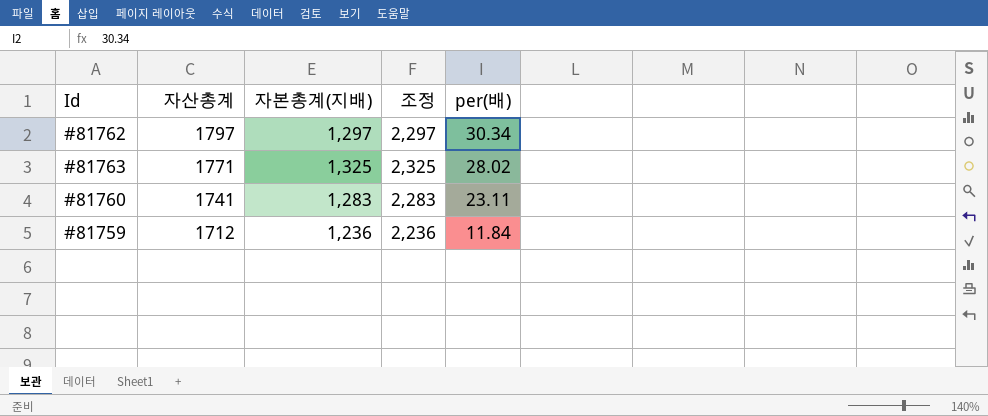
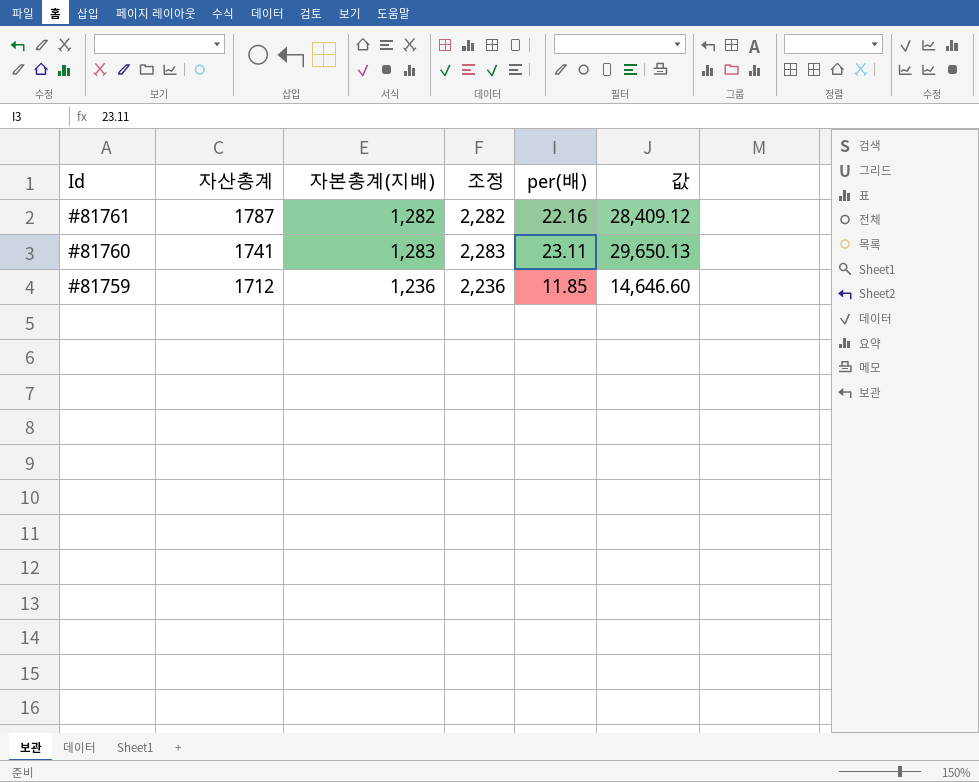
column 값 | formula: none -> [자본총계(지배)] * [per(배)]
row #81762: 1797 | 1,297 | 2,297 | 30.34 -> none
row #81763: 1771 | 1,325 | 2,325 | 28.02 -> none
row #81761: none -> 1787 | 1,282 | 2,282 | 22.16 | 28,409.12
#81759 | per(배): 11.84 -> 11.85

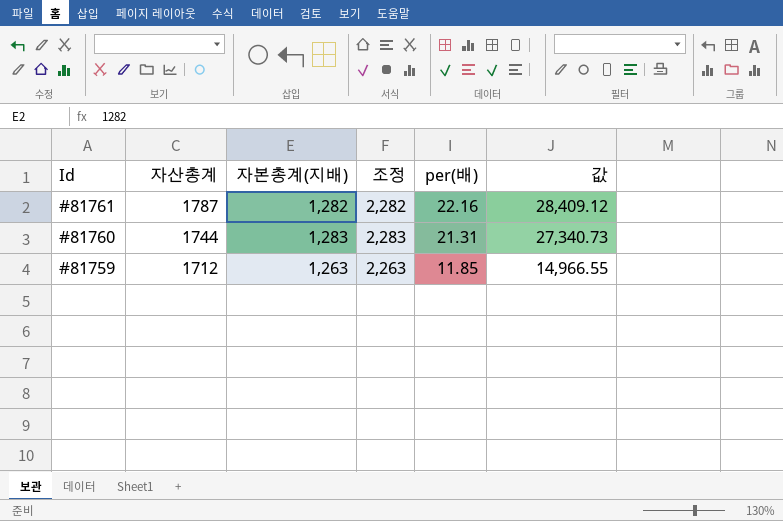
#81760 | 자산총계: 1741 -> 1744
#81760 | per(배): 23.11 -> 21.31
#81760 | 값: 29,650.13 -> 27,340.73
#81759 | 자본총계(지배): 1,236 -> 1,263
#81759 | 조정: 2,236 -> 2,263
#81759 | 값: 14,646.60 -> 14,966.55

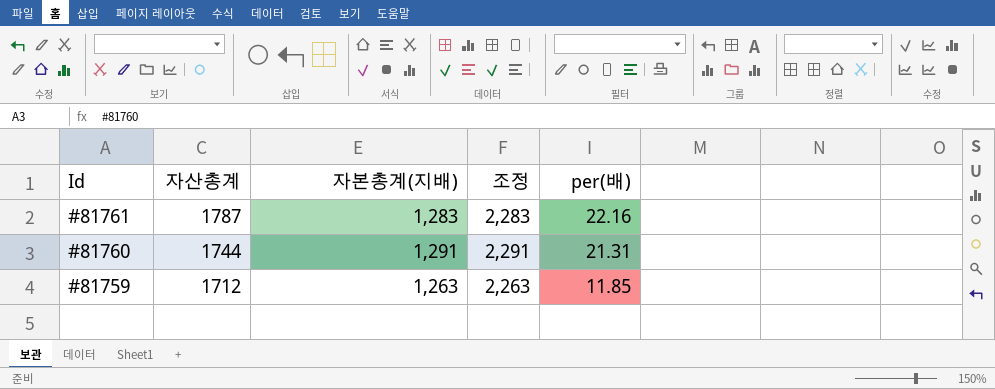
column 값 | formula: [자본총계(지배)] * [per(배)] -> none
#81761 | 자본총계(지배): 1,282 -> 1,283
#81761 | 조정: 2,282 -> 2,283
#81760 | 자본총계(지배): 1,283 -> 1,291
#81760 | 조정: 2,283 -> 2,291

